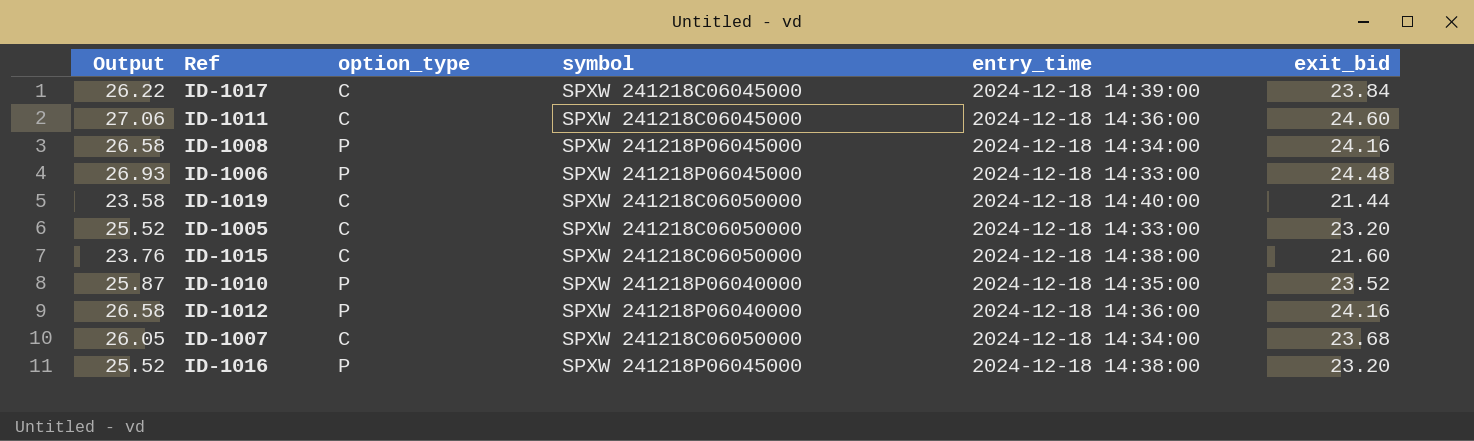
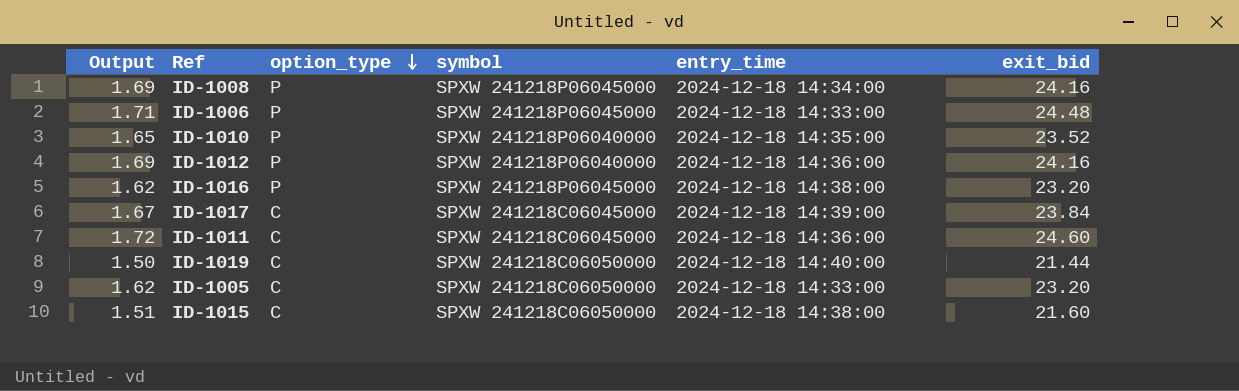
row order: none -> option_type descending
column Output | formula: [exit_bid] * 1.1 -> [exit_bid] * 0.07
row ID-1007: 26.05 | C | SPXW 241218C06050000 | 2024-12-18 14:34:00 | 23.68 -> none

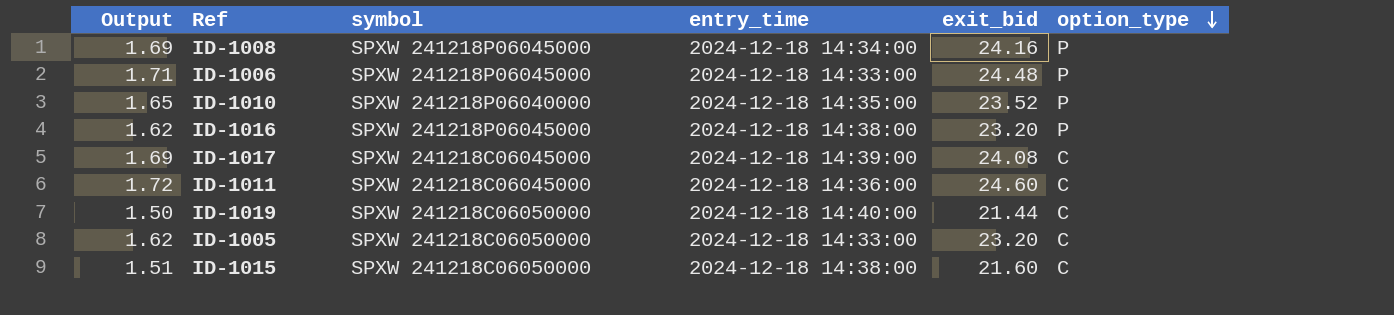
column option_type | position: 3 -> 6
row ID-1012: 1.69 | P | SPXW 241218P06040000 | 2024-12-18 14:36:00 | 24.16 -> none
ID-1017 | Output: 1.67 -> 1.69
ID-1017 | exit_bid: 23.84 -> 24.08

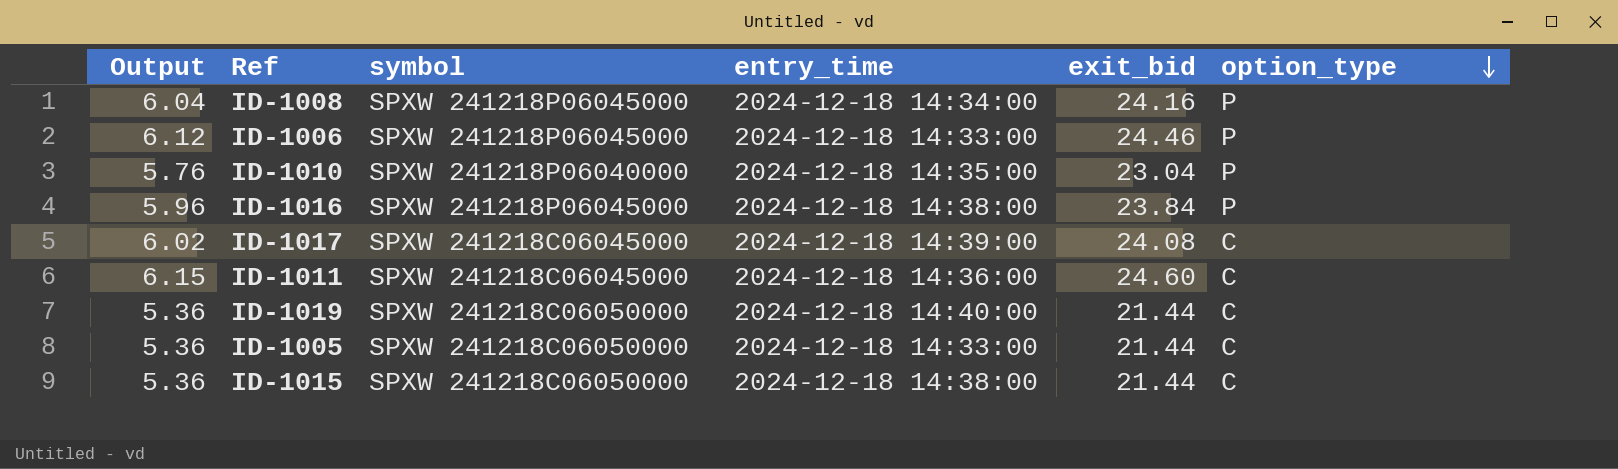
column Output | formula: [exit_bid] * 0.07 -> [exit_bid] * 0.25
ID-1006 | exit_bid: 24.48 -> 24.46
ID-1010 | exit_bid: 23.52 -> 23.04
ID-1016 | exit_bid: 23.20 -> 23.84
ID-1005 | exit_bid: 23.20 -> 21.44
ID-1015 | exit_bid: 21.60 -> 21.44

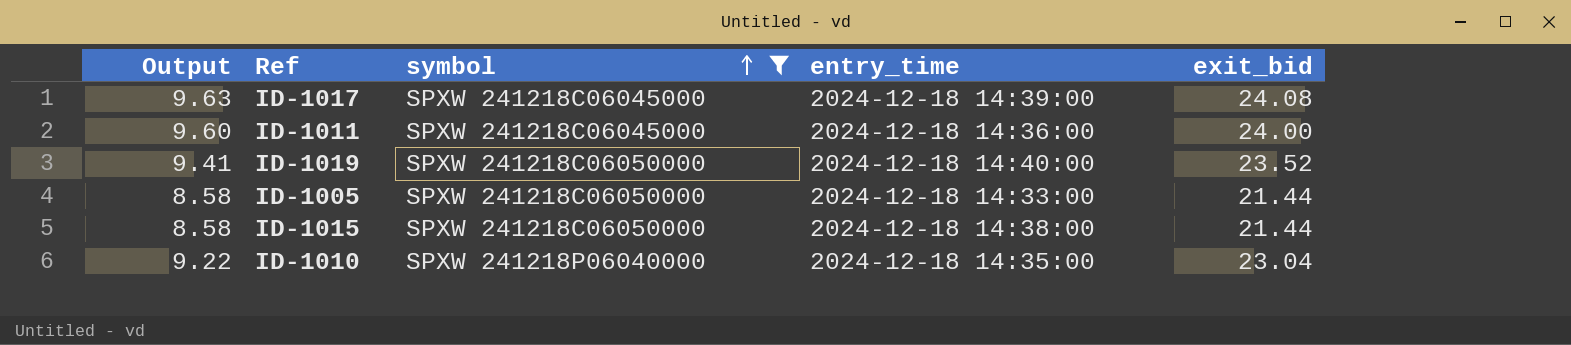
filter: none -> symbol != SPXW 241218P06045000
row order: option_type descending -> symbol ascending
column option_type | position: 6 -> none
column Output | formula: [exit_bid] * 0.25 -> [exit_bid] * 0.4
ID-1011 | exit_bid: 24.60 -> 24.00
ID-1019 | exit_bid: 21.44 -> 23.52

